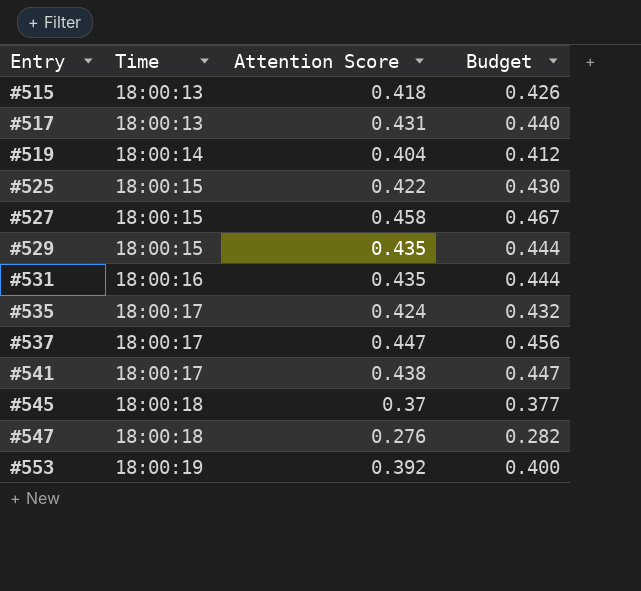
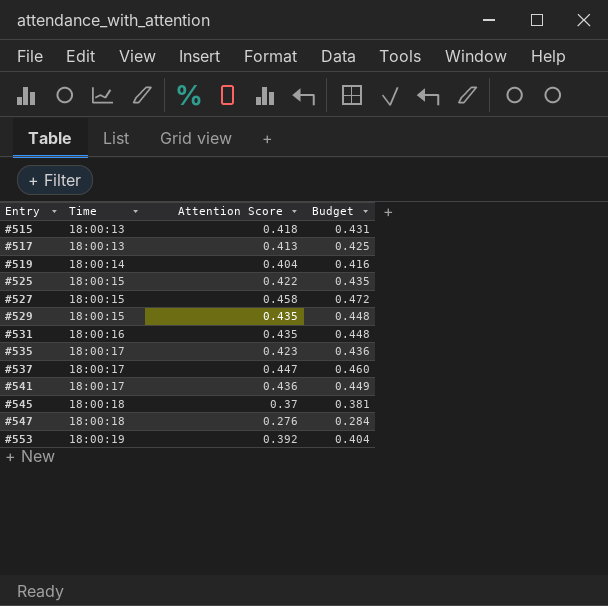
column Budget | formula: [Attention Score] * 1.02 -> [Attention Score] * 1.03
#517 | Attention Score: 0.431 -> 0.413
#535 | Attention Score: 0.424 -> 0.423
#541 | Attention Score: 0.438 -> 0.436

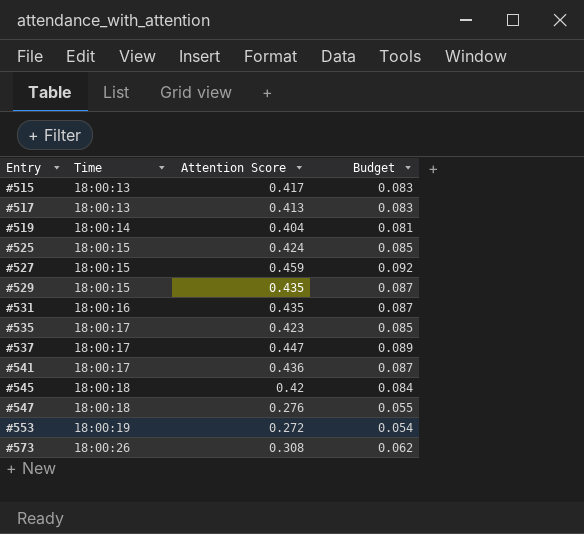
column Budget | formula: [Attention Score] * 1.03 -> [Attention Score] * 0.2
#515 | Attention Score: 0.418 -> 0.417
#525 | Attention Score: 0.422 -> 0.424
#527 | Attention Score: 0.458 -> 0.459
#545 | Attention Score: 0.37 -> 0.42
#553 | Attention Score: 0.392 -> 0.272
row #573: none -> 18:00:26 | 0.308 | 0.062

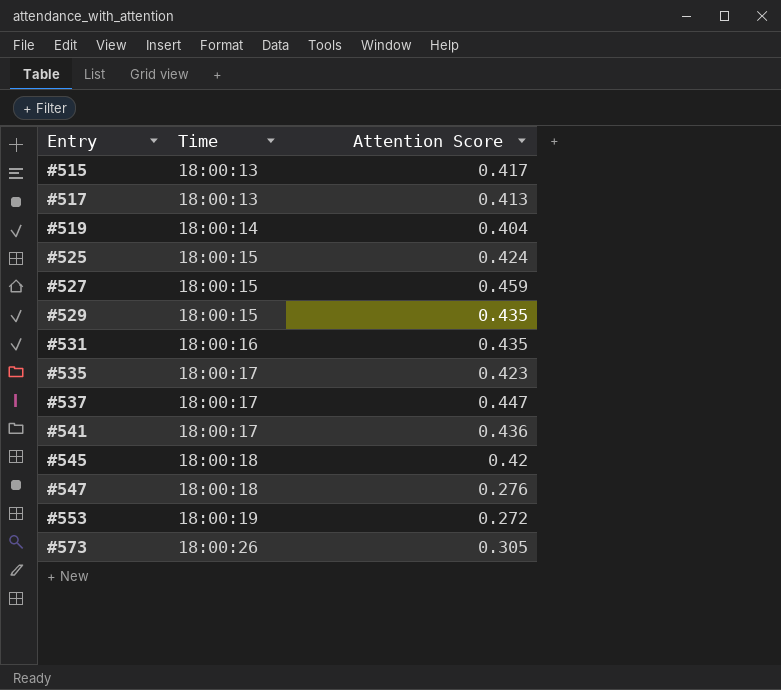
column Budget | formula: [Attention Score] * 0.2 -> none
#573 | Attention Score: 0.308 -> 0.305

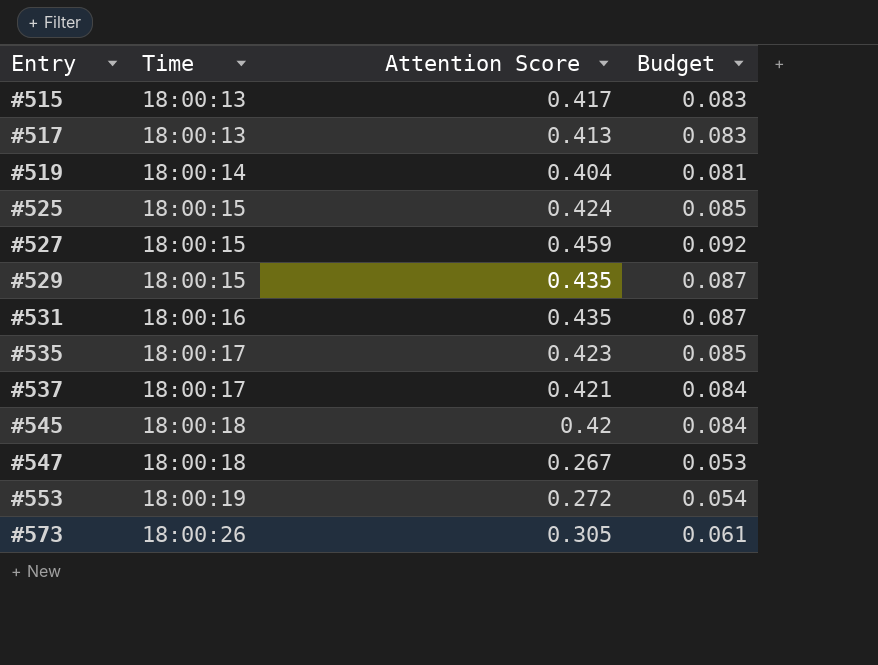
column Budget | formula: none -> [Attention Score] * 0.2
row #541: 18:00:17 | 0.436 -> none
#537 | Attention Score: 0.447 -> 0.421
#547 | Attention Score: 0.276 -> 0.267

